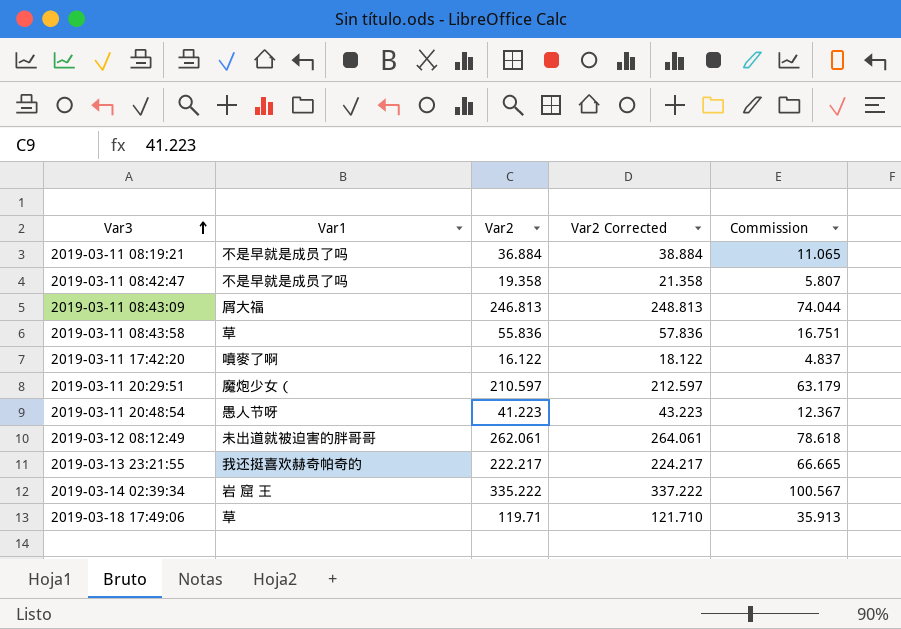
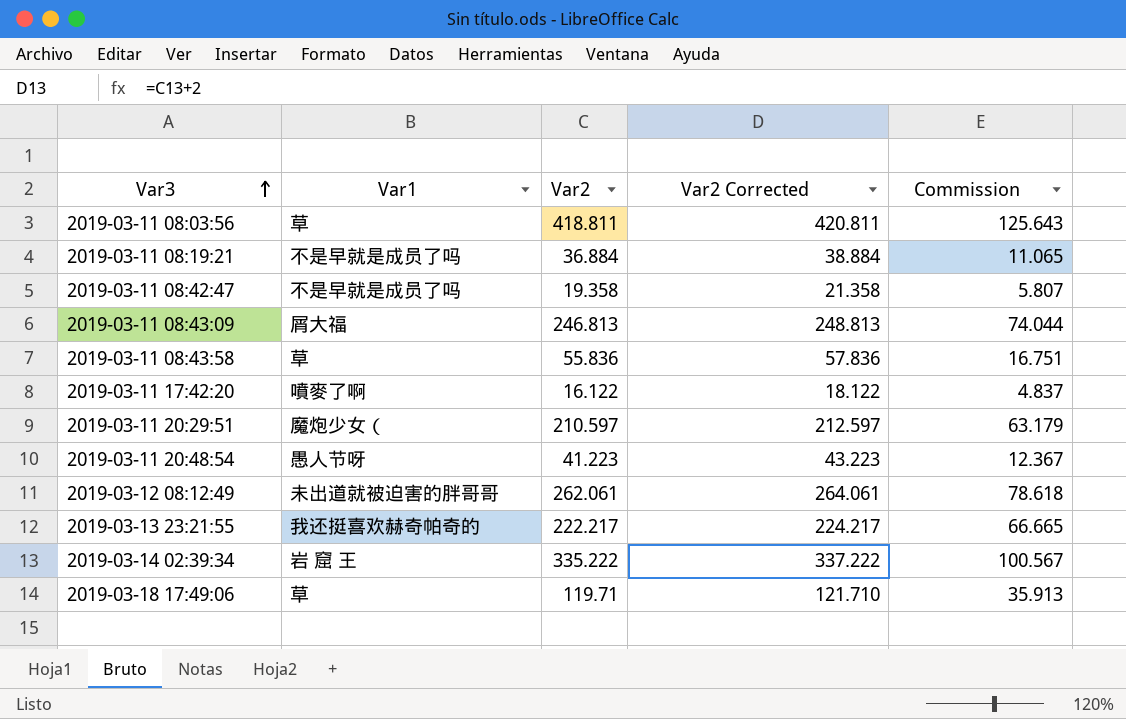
row 2019-03-11 08:03:56: none -> 草 | 418.811 | 420.811 | 125.643

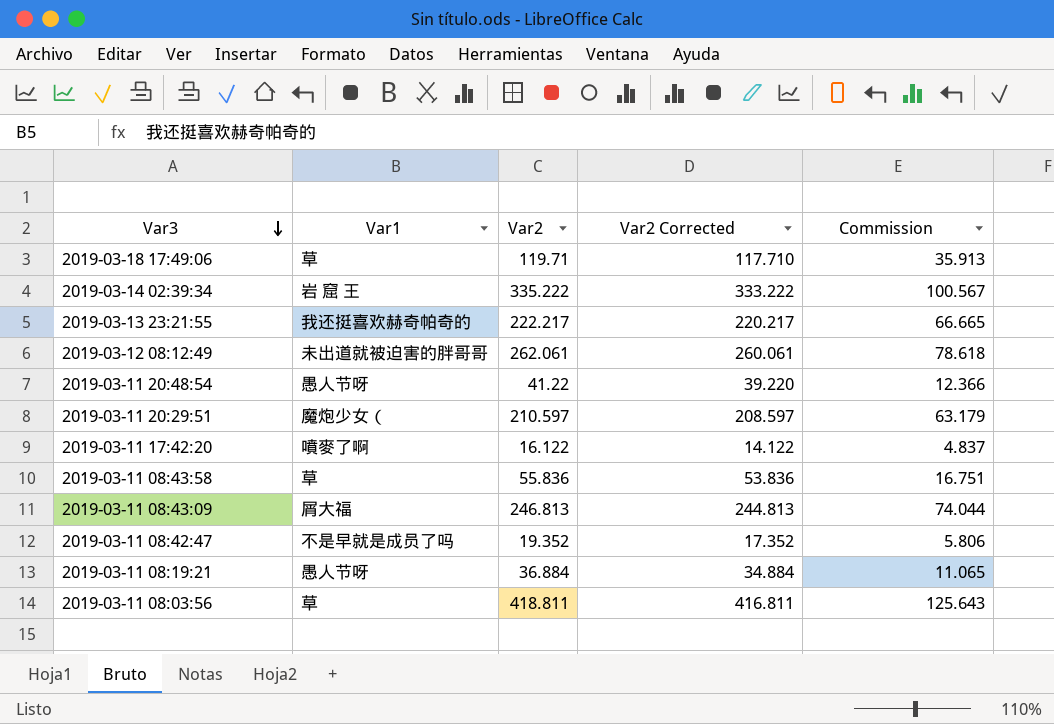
row order: Var3 ascending -> Var3 descending
column Var2 Corrected | formula: [Var2] + 2 -> [Var2] - 2
2019-03-11 20:48:54 | Var2: 41.223 -> 41.22
2019-03-11 20:48:54 | Commission: 12.367 -> 12.366
2019-03-11 08:42:47 | Var2: 19.358 -> 19.352
2019-03-11 08:42:47 | Commission: 5.807 -> 5.806
2019-03-11 08:19:21 | Var1: 不是早就是成员了吗 -> 愚人节呀

